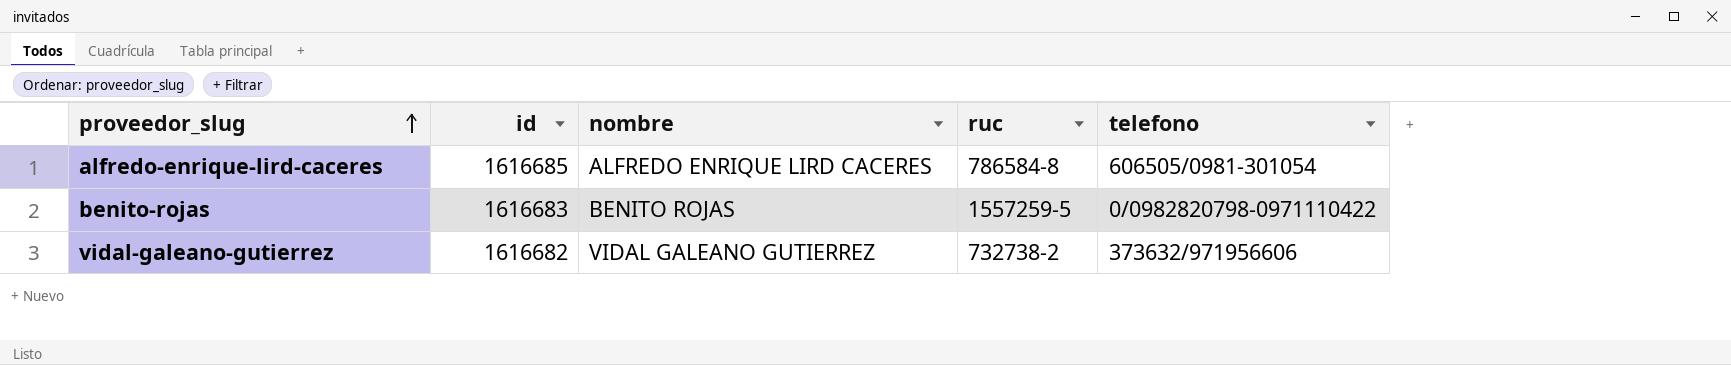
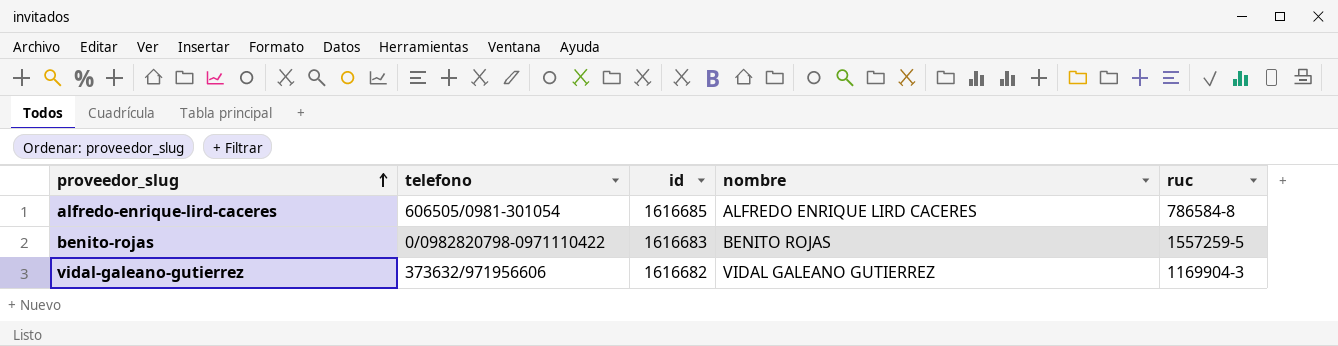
column telefono | position: 5 -> 2
vidal-galeano-gutierrez | ruc: 732738-2 -> 1169904-3

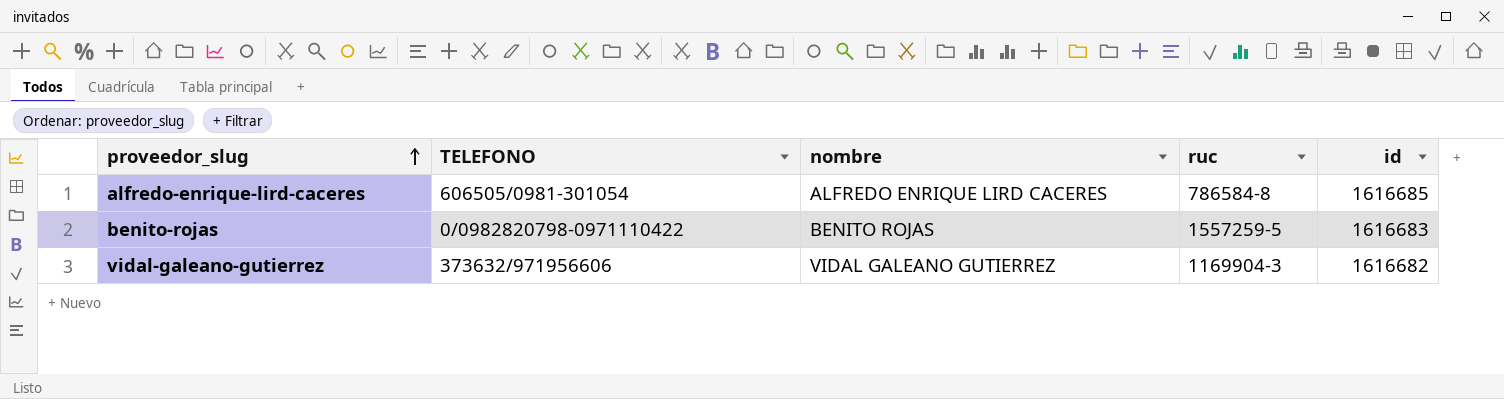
column name: telefono -> TELEFONO
column id | position: 3 -> 5

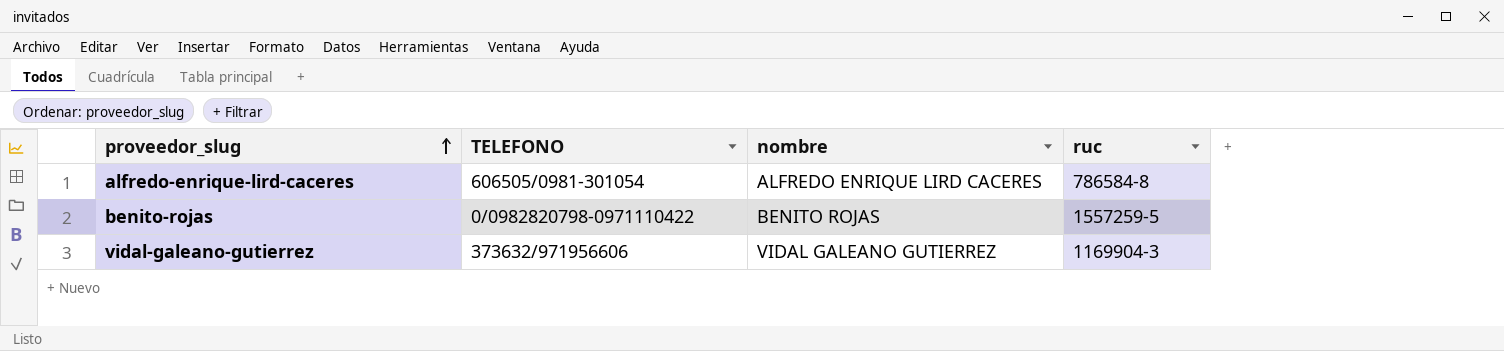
column id | position: 5 -> none

